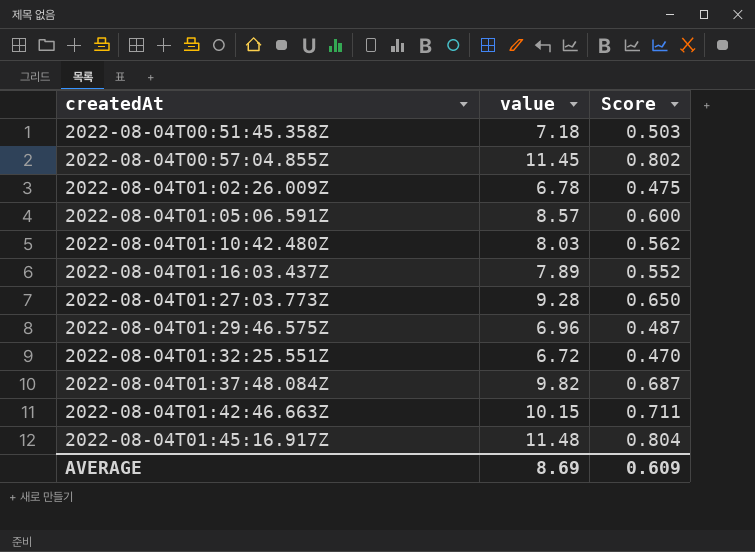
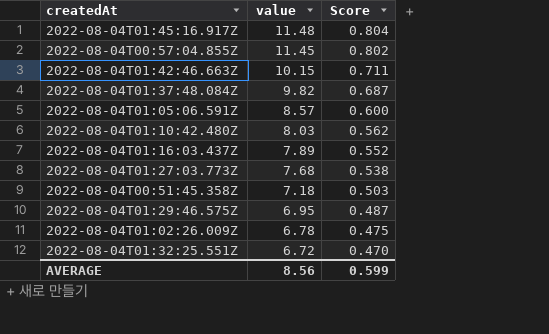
row order: createdAt ascending -> value descending
2022-08-04T01:27:03.773Z | value: 9.28 -> 7.68
2022-08-04T01:27:03.773Z | Score: 0.650 -> 0.538
2022-08-04T01:29:46.575Z | value: 6.96 -> 6.95
AVERAGE | value: 8.69 -> 8.56
AVERAGE | Score: 0.609 -> 0.599

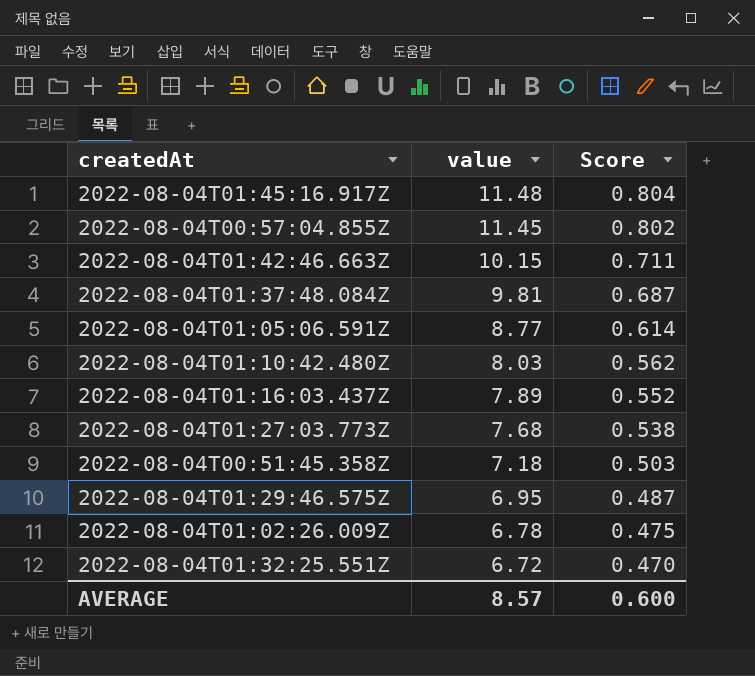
2022-08-04T01:37:48.084Z | value: 9.82 -> 9.81
2022-08-04T01:05:06.591Z | value: 8.57 -> 8.77
2022-08-04T01:05:06.591Z | Score: 0.600 -> 0.614
AVERAGE | value: 8.56 -> 8.57
AVERAGE | Score: 0.599 -> 0.600

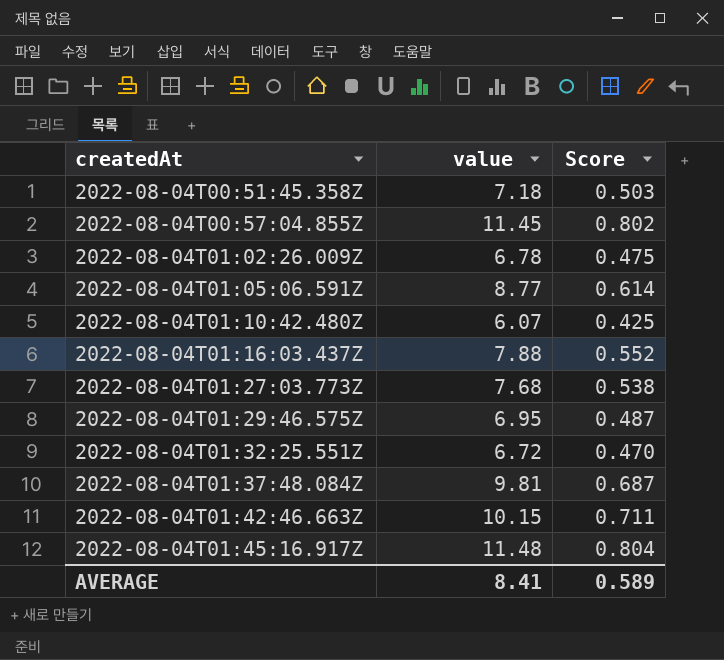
row order: value descending -> createdAt ascending
2022-08-04T01:10:42.480Z | value: 8.03 -> 6.07
2022-08-04T01:10:42.480Z | Score: 0.562 -> 0.425
2022-08-04T01:16:03.437Z | value: 7.89 -> 7.88
AVERAGE | value: 8.57 -> 8.41
AVERAGE | Score: 0.600 -> 0.589

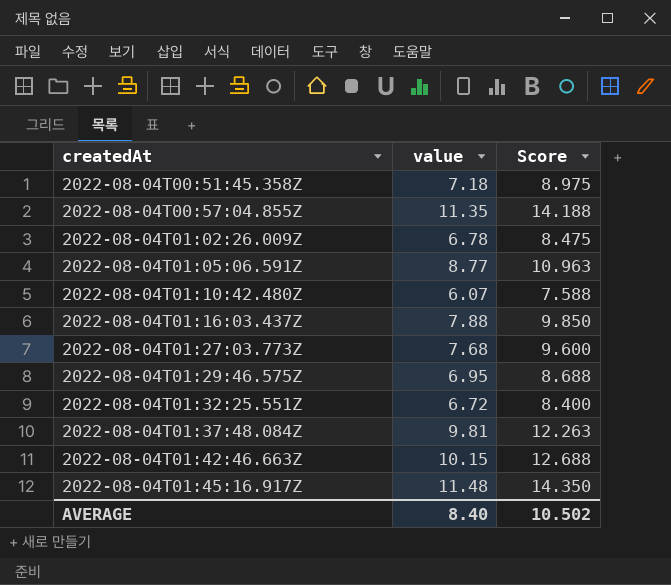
column Score | formula: [value] * 0.07 -> [value] * 1.25
2022-08-04T00:57:04.855Z | value: 11.45 -> 11.35
AVERAGE | value: 8.41 -> 8.40
AVERAGE | Score: 0.589 -> 10.502

